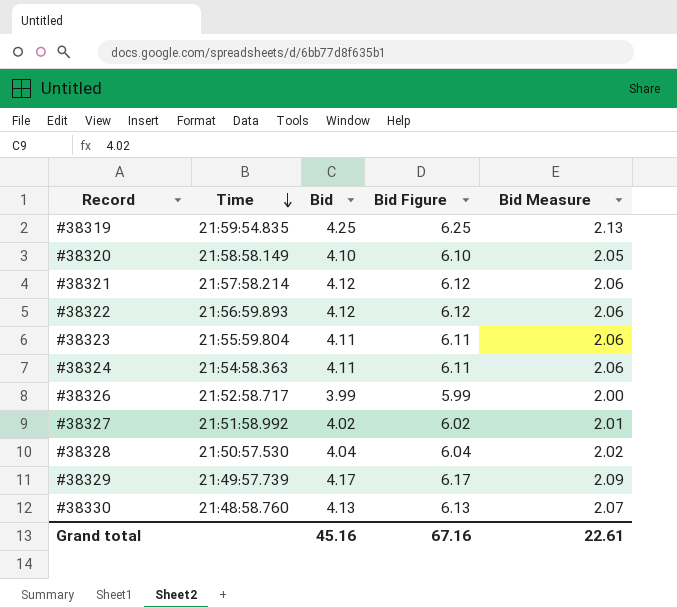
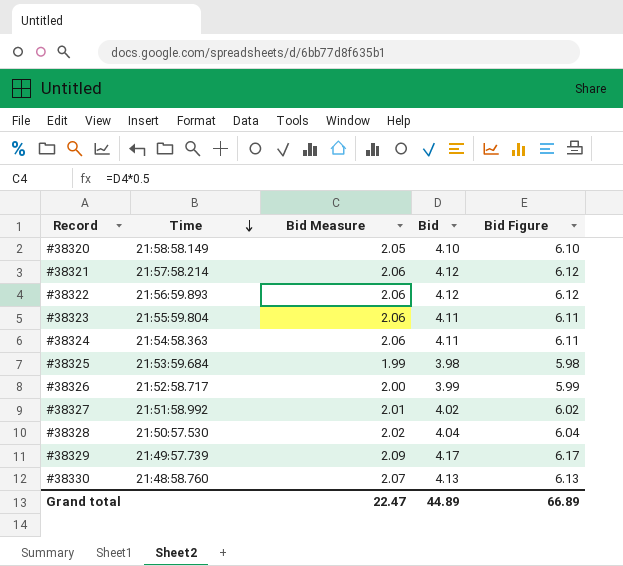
column Bid Measure | position: 5 -> 3
row #38319: 21:59:54.835 | 4.25 | 6.25 | 2.13 -> none
row #38325: none -> 21:53:59.684 | 1.99 | 3.98 | 5.98
Grand total | Bid Measure: 22.61 -> 22.47
Grand total | Bid: 45.16 -> 44.89
Grand total | Bid Figure: 67.16 -> 66.89

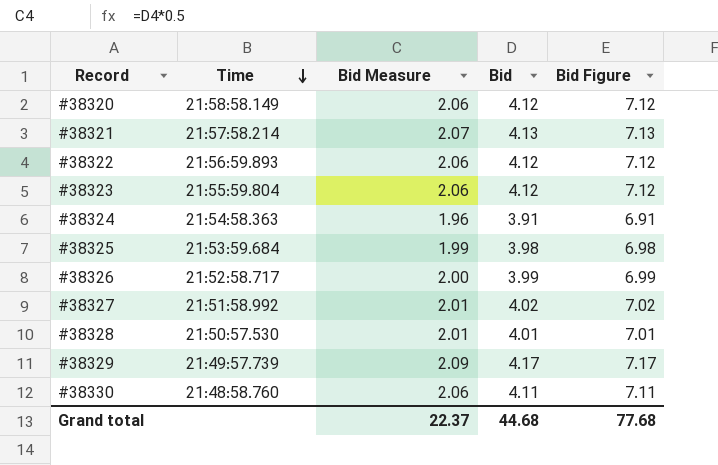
column Bid Figure | formula: [Bid] + 2 -> [Bid] + 3
#38320 | Bid Measure: 2.05 -> 2.06
#38320 | Bid: 4.10 -> 4.12
#38321 | Bid Measure: 2.06 -> 2.07
#38321 | Bid: 4.12 -> 4.13
#38323 | Bid: 4.11 -> 4.12
#38324 | Bid Measure: 2.06 -> 1.96
#38324 | Bid: 4.11 -> 3.91
#38328 | Bid Measure: 2.02 -> 2.01
#38328 | Bid: 4.04 -> 4.01
#38330 | Bid Measure: 2.07 -> 2.06
#38330 | Bid: 4.13 -> 4.11
Grand total | Bid Measure: 22.47 -> 22.37
Grand total | Bid: 44.89 -> 44.68
Grand total | Bid Figure: 66.89 -> 77.68

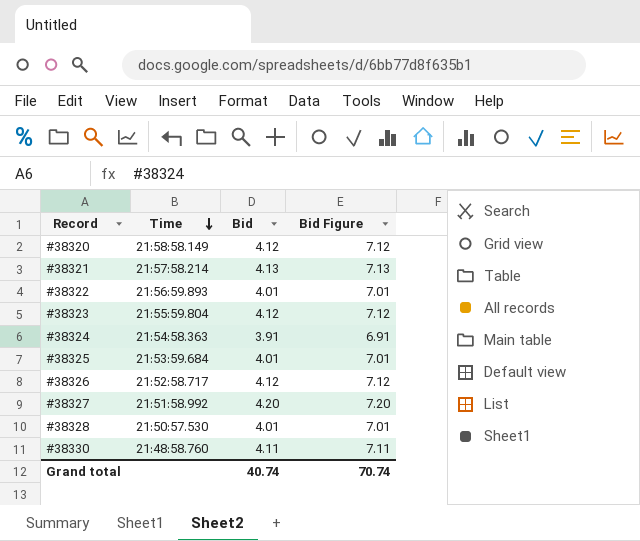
column Bid Measure | formula: [Bid] * 0.5 -> none
row #38329: 21:49:57.739 | 2.09 | 4.17 | 7.17 -> none
#38322 | Bid: 4.12 -> 4.01
#38322 | Bid Figure: 7.12 -> 7.01
#38325 | Bid: 3.98 -> 4.01
#38325 | Bid Figure: 6.98 -> 7.01
#38326 | Bid: 3.99 -> 4.12
#38326 | Bid Figure: 6.99 -> 7.12
#38327 | Bid: 4.02 -> 4.20
#38327 | Bid Figure: 7.02 -> 7.20
Grand total | Bid: 44.68 -> 40.74
Grand total | Bid Figure: 77.68 -> 70.74

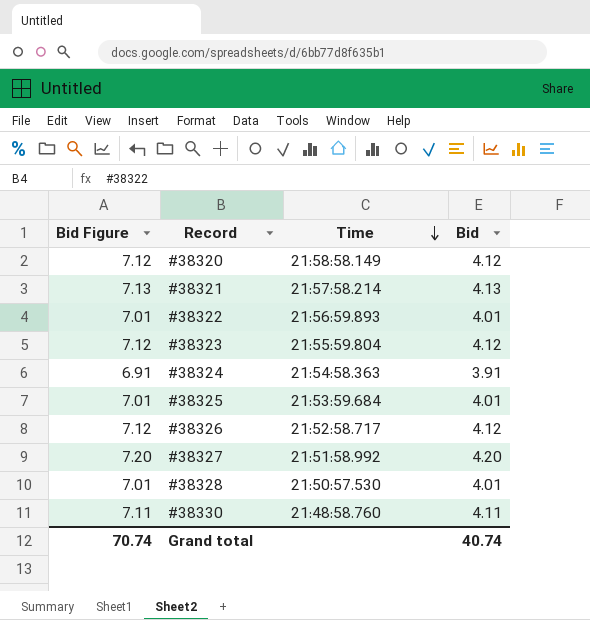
column Bid Figure | position: 4 -> 1

